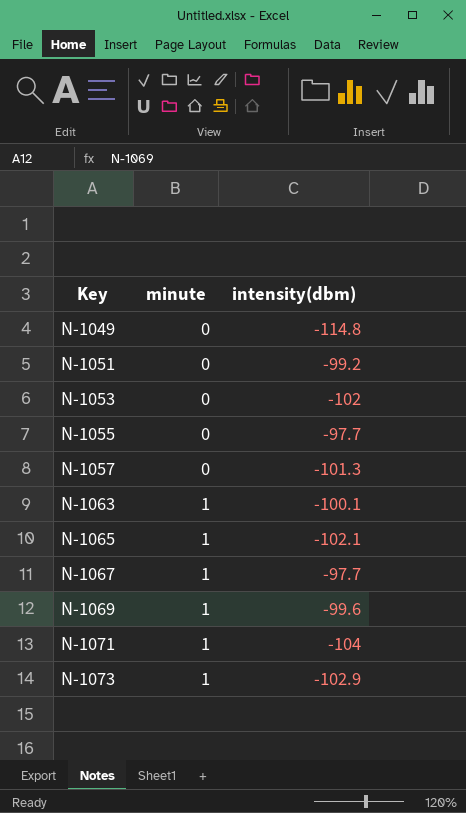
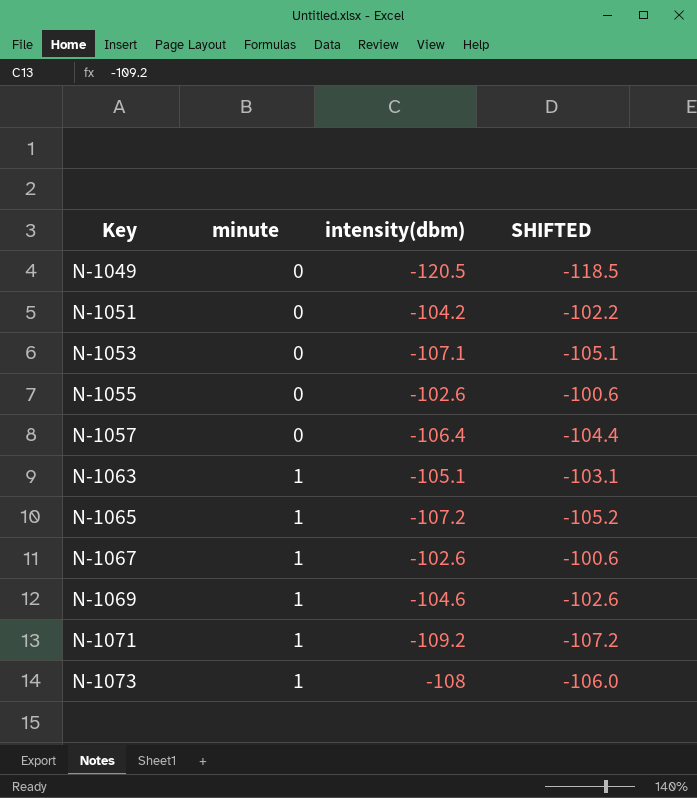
column SHIFTED | formula: none -> [intensity(dbm)] + 2
N-1049 | intensity(dbm): -114.8 -> -120.5
N-1051 | intensity(dbm): -99.2 -> -104.2
N-1053 | intensity(dbm): -102 -> -107.1
N-1055 | intensity(dbm): -97.7 -> -102.6
N-1057 | intensity(dbm): -101.3 -> -106.4
N-1063 | intensity(dbm): -100.1 -> -105.1
N-1065 | intensity(dbm): -102.1 -> -107.2
N-1067 | intensity(dbm): -97.7 -> -102.6
N-1069 | intensity(dbm): -99.6 -> -104.6
N-1071 | intensity(dbm): -104 -> -109.2
N-1073 | intensity(dbm): -102.9 -> -108

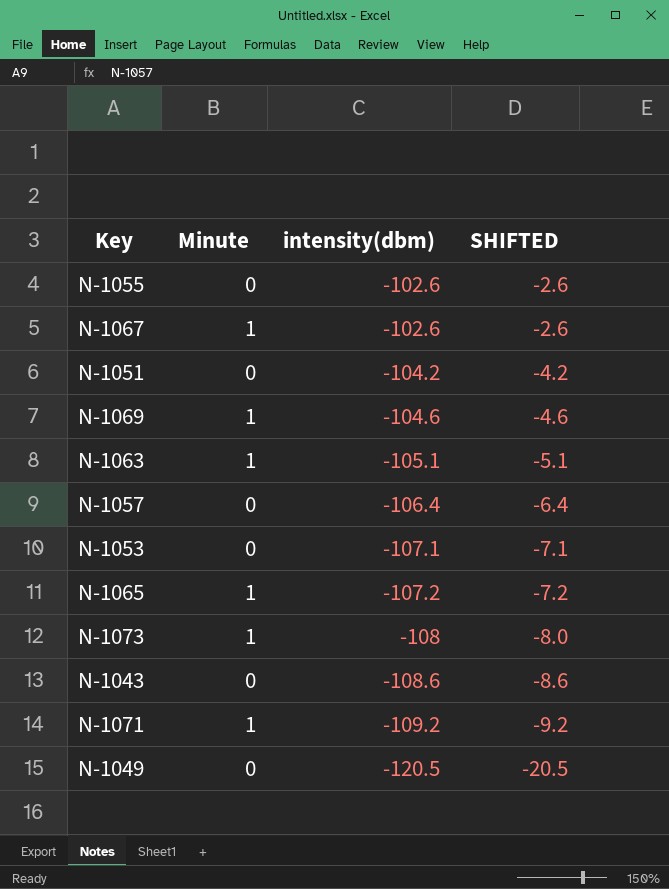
row order: Key ascending -> intensity(dbm) descending
column name: minute -> Minute
column SHIFTED | formula: [intensity(dbm)] + 2 -> [intensity(dbm)] + 100
row N-1043: none -> 0 | -108.6 | -8.6

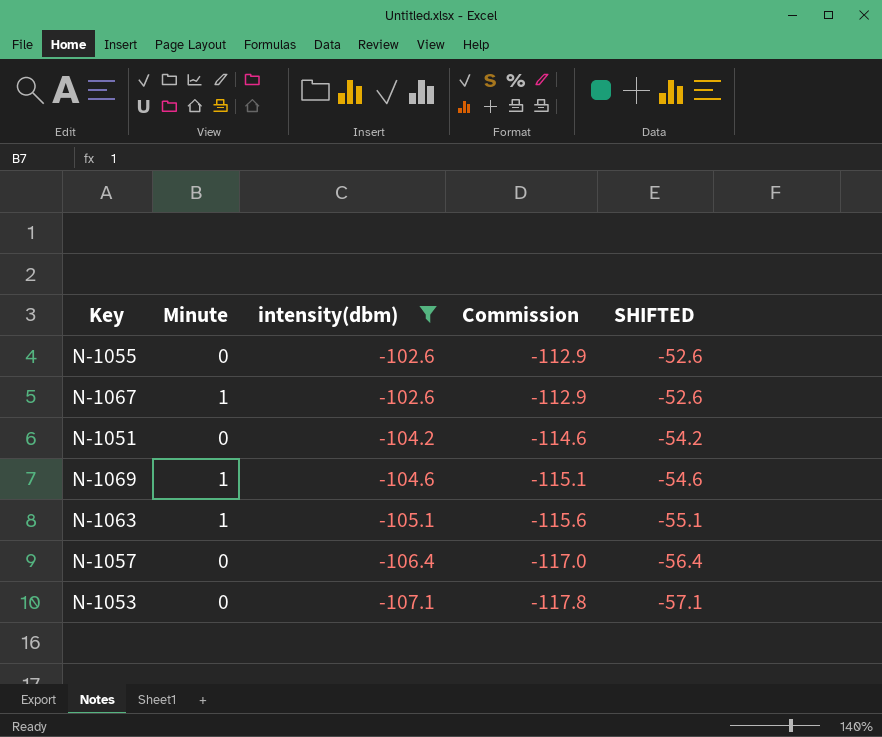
filter: none -> intensity(dbm) >= -107.1
column Commission | formula: none -> [intensity(dbm)] * 1.1
column SHIFTED | formula: [intensity(dbm)] + 100 -> [intensity(dbm)] + 50

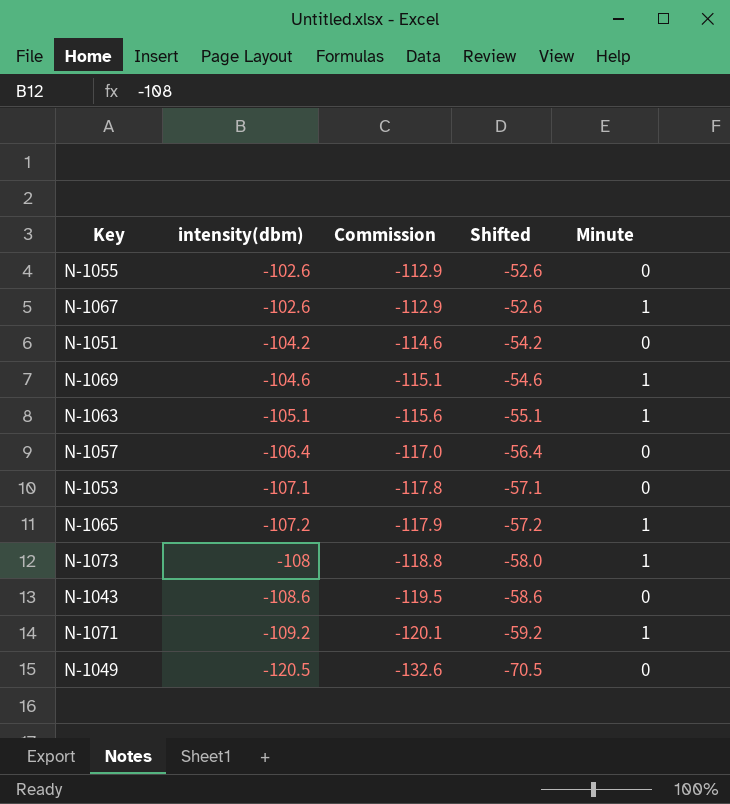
filter: intensity(dbm) >= -107.1 -> none
column name: SHIFTED -> Shifted
column Minute | position: 2 -> 5

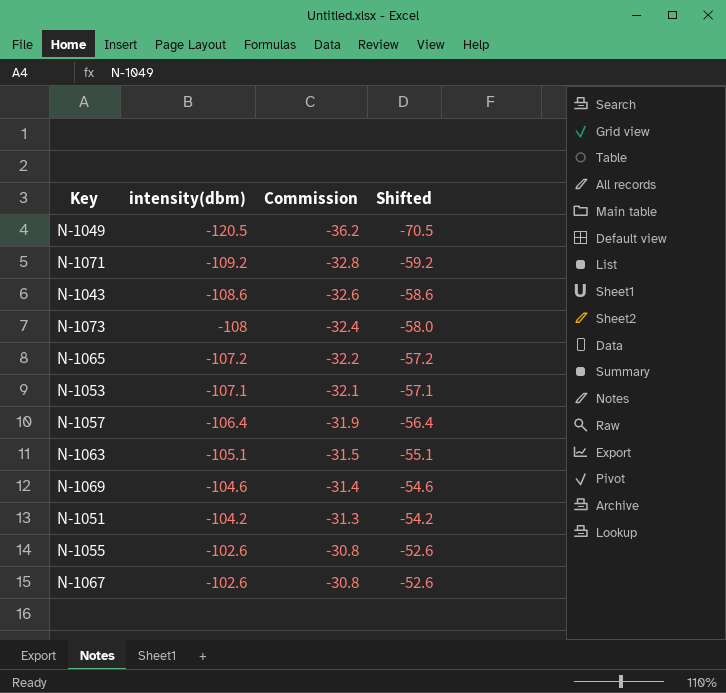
row order: intensity(dbm) descending -> intensity(dbm) ascending
column Minute | position: 5 -> none
column Commission | formula: [intensity(dbm)] * 1.1 -> [intensity(dbm)] * 0.3

